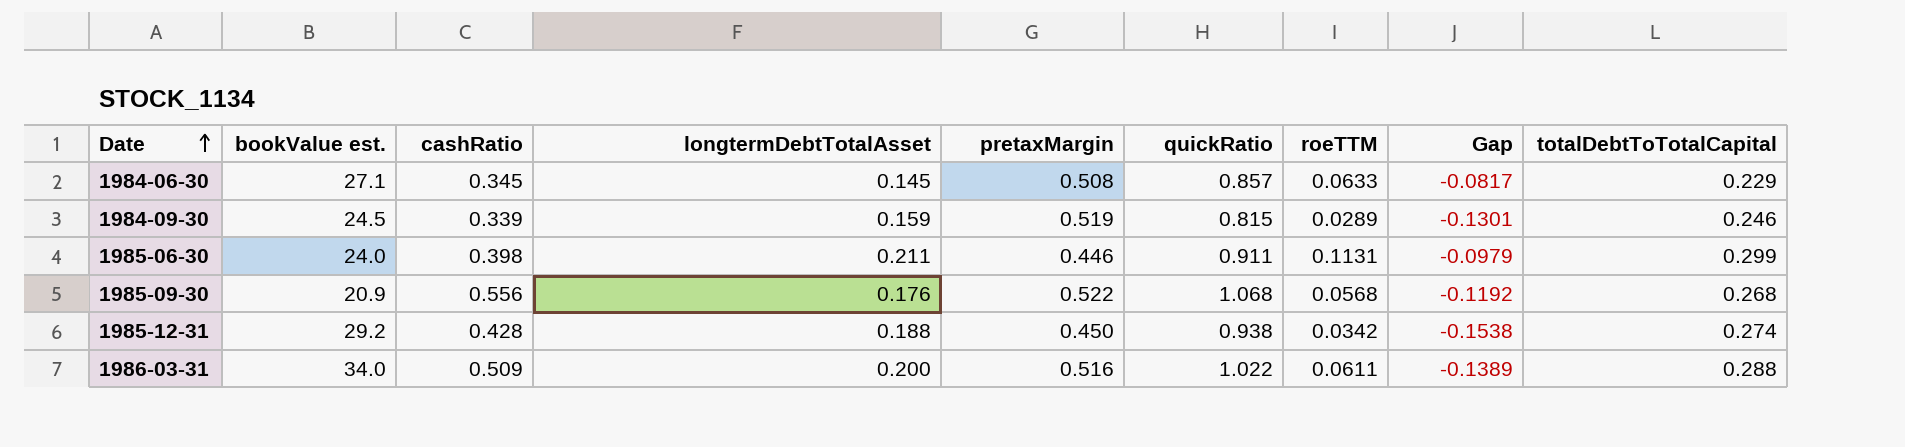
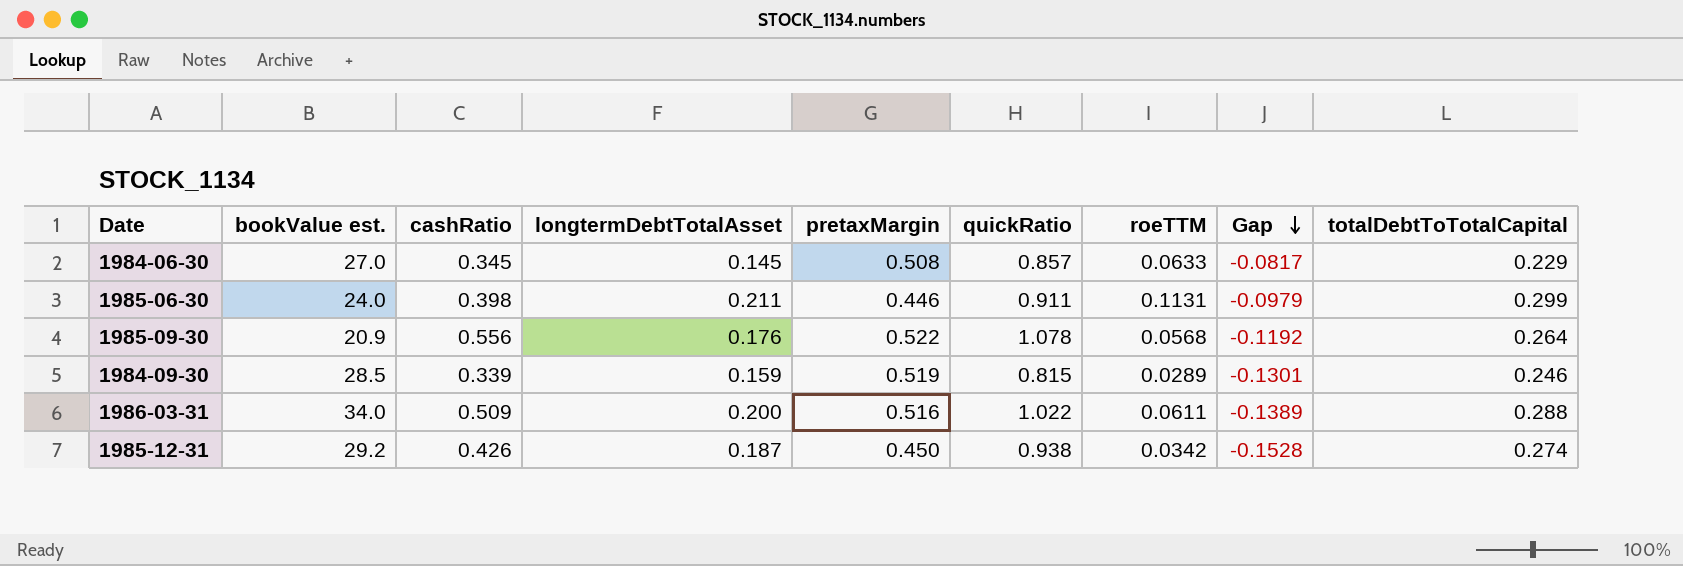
row order: Date ascending -> Gap descending
1984-06-30 | bookValue est.: 27.1 -> 27.0
1985-09-30 | quickRatio: 1.068 -> 1.078
1985-09-30 | totalDebtToTotalCapital: 0.268 -> 0.264
1984-09-30 | bookValue est.: 24.5 -> 28.5
1985-12-31 | cashRatio: 0.428 -> 0.426
1985-12-31 | longtermDebtTotalAsset: 0.188 -> 0.187
1985-12-31 | Gap: -0.1538 -> -0.1528

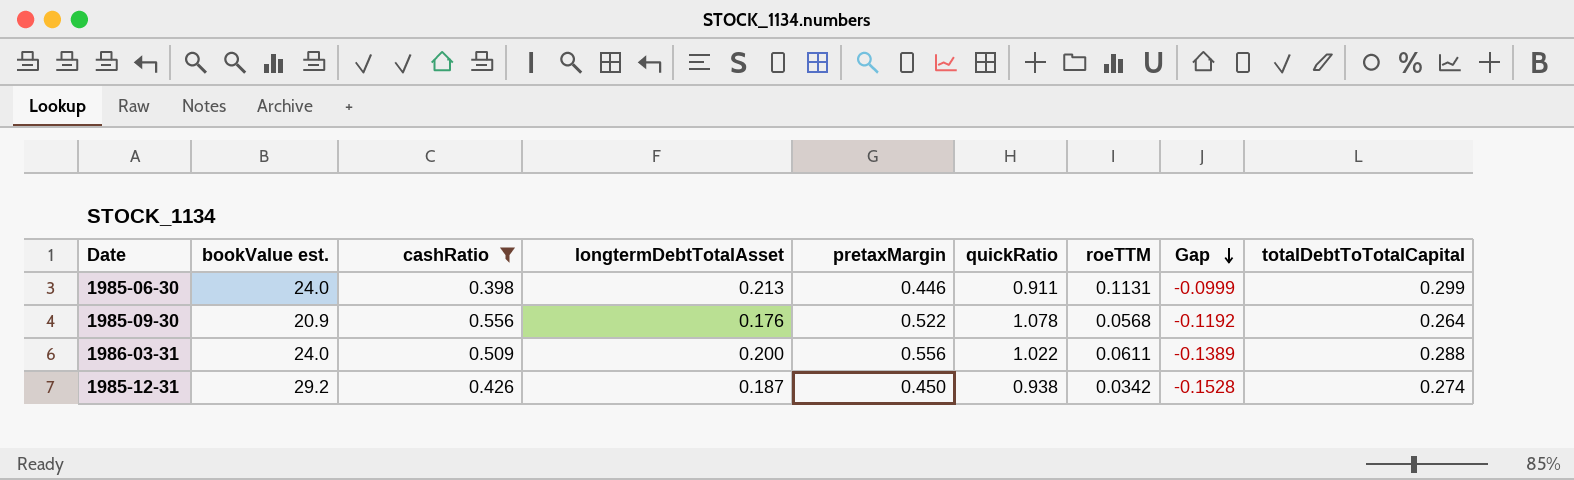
filter: none -> cashRatio >= 0.398
1985-06-30 | longtermDebtTotalAsset: 0.211 -> 0.213
1985-06-30 | Gap: -0.0979 -> -0.0999
1986-03-31 | bookValue est.: 34.0 -> 24.0
1986-03-31 | pretaxMargin: 0.516 -> 0.556

